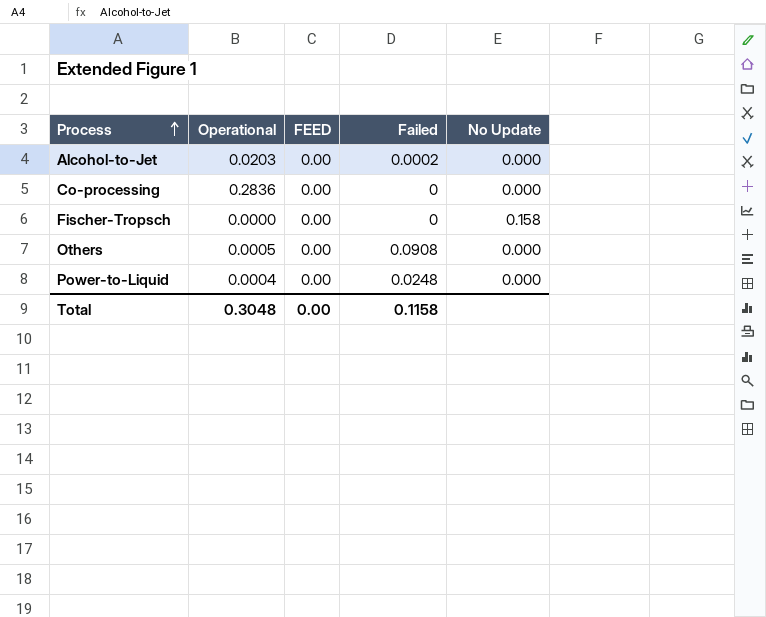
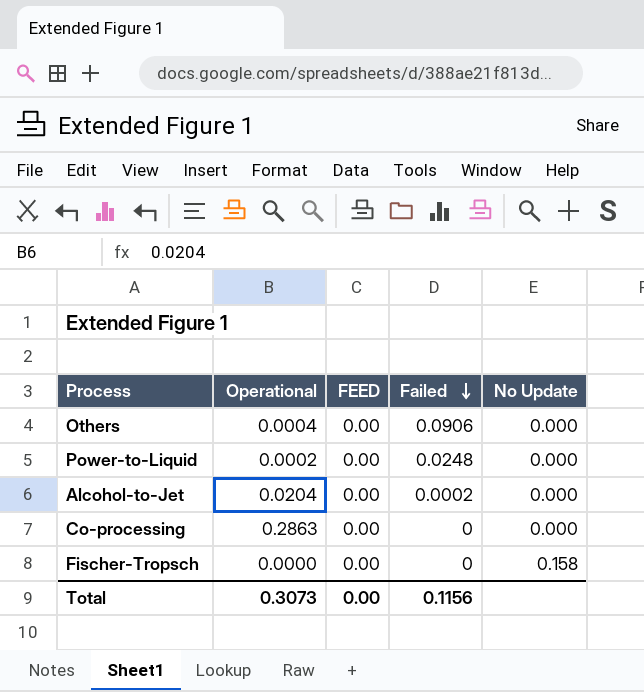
row order: Process ascending -> Failed descending
Others | Operational: 0.0005 -> 0.0004
Others | Failed: 0.0908 -> 0.0906
Power-to-Liquid | Operational: 0.0004 -> 0.0002
Alcohol-to-Jet | Operational: 0.0203 -> 0.0204
Co-processing | Operational: 0.2836 -> 0.2863
Total | Operational: 0.3048 -> 0.3073
Total | Failed: 0.1158 -> 0.1156

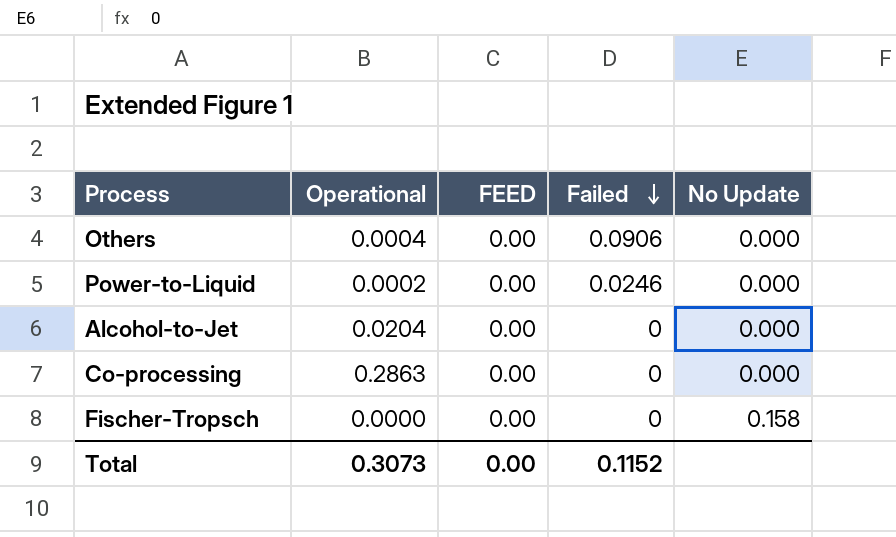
Power-to-Liquid | Failed: 0.0248 -> 0.0246
Alcohol-to-Jet | Failed: 0.0002 -> 0
Total | Failed: 0.1156 -> 0.1152

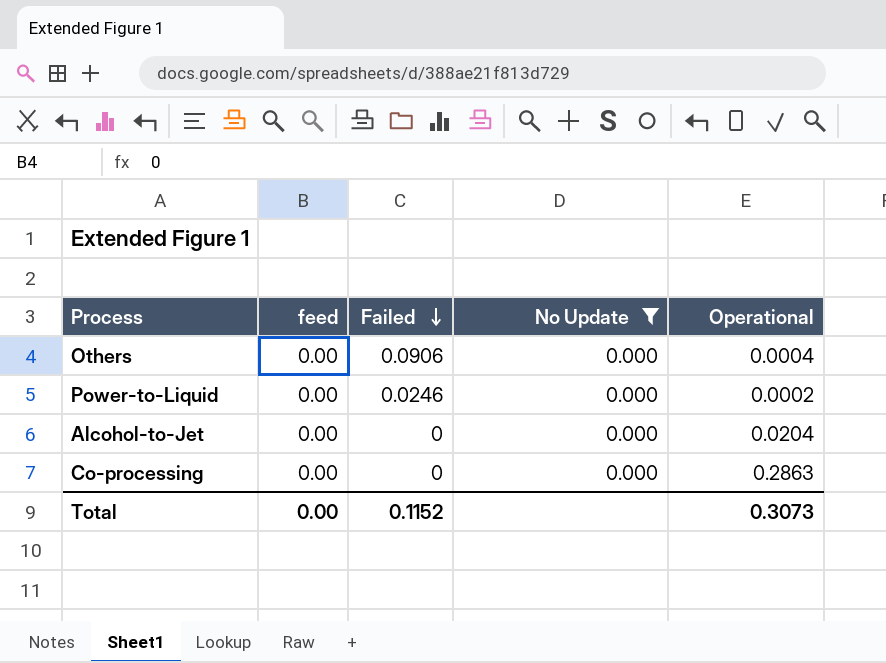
filter: none -> No Update = 0.000
column name: FEED -> feed
column Operational | position: 2 -> 5

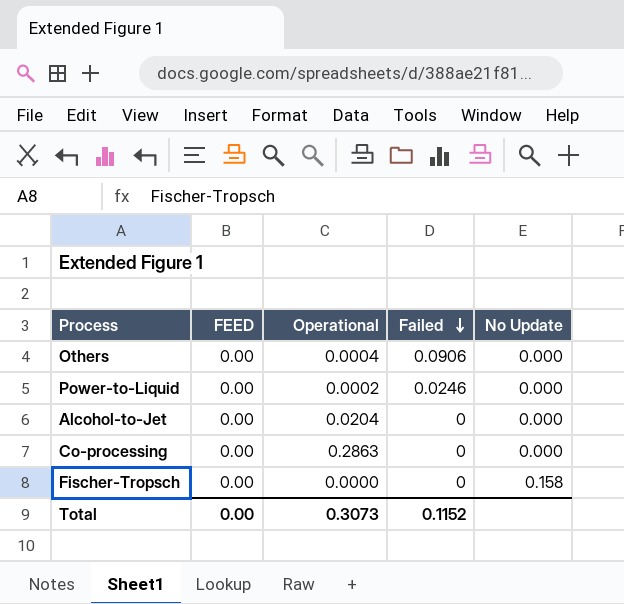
filter: No Update = 0.000 -> none
column name: feed -> FEED
column Operational | position: 5 -> 3

